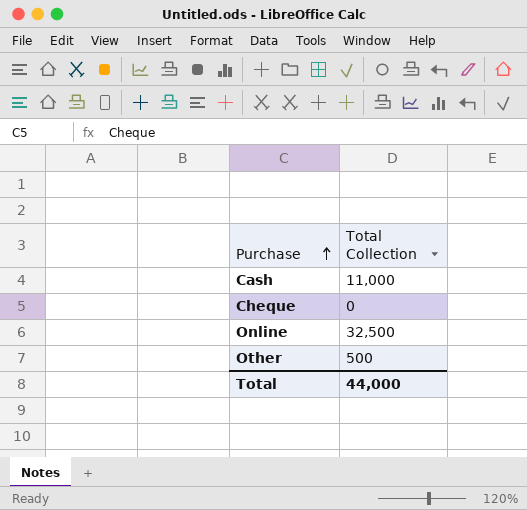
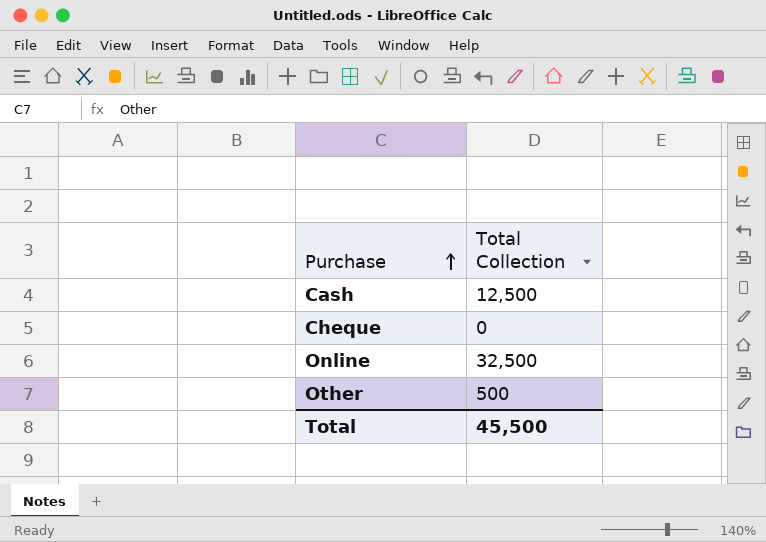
Cash | Total Collection: 11,000 -> 12,500
Total | Total Collection: 44,000 -> 45,500

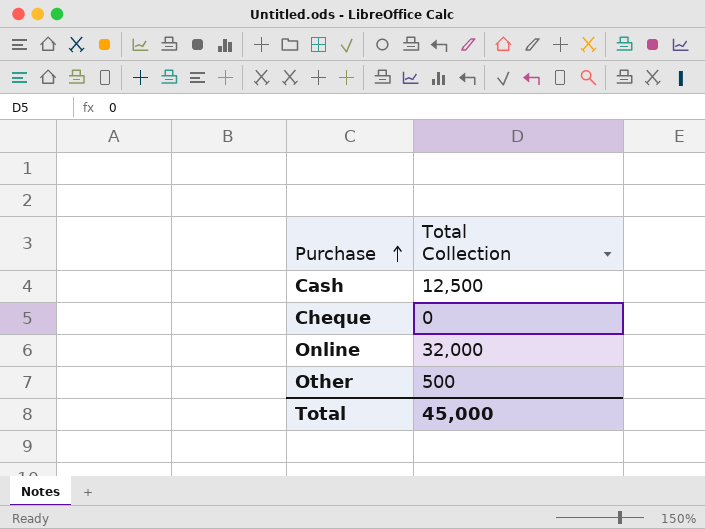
Online | Total Collection: 32,500 -> 32,000
Total | Total Collection: 45,500 -> 45,000

